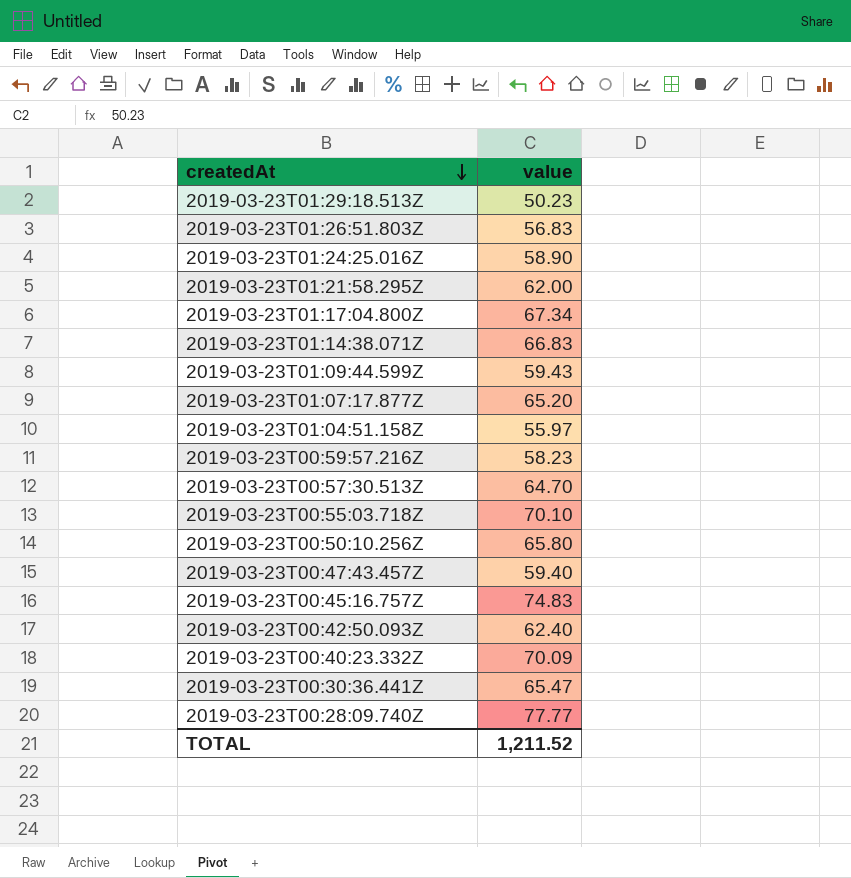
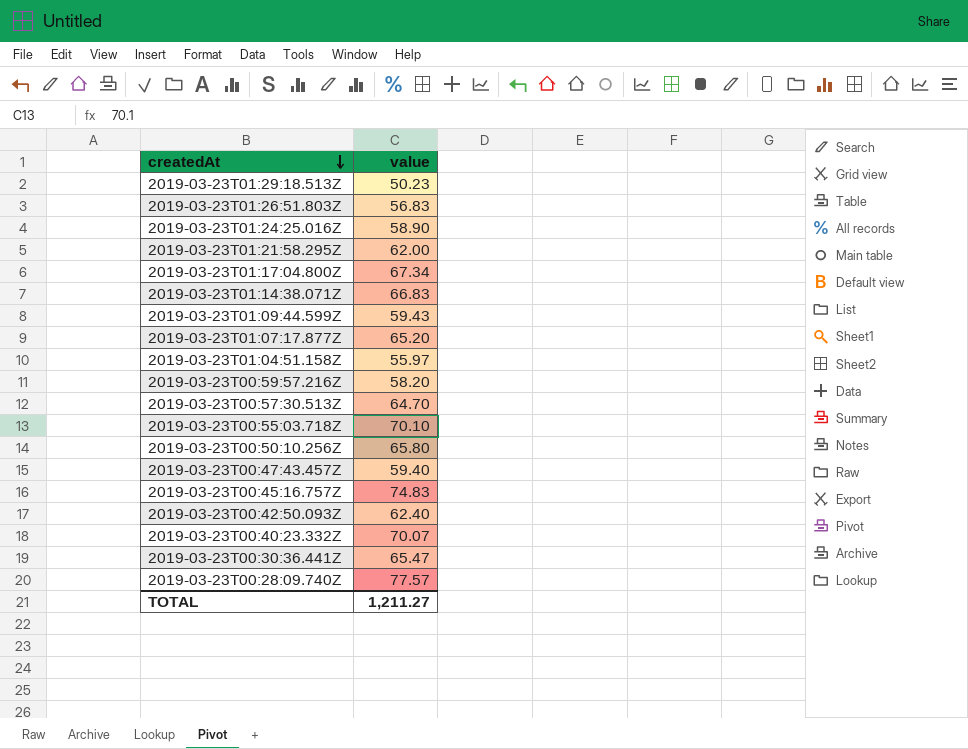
2019-03-23T00:59:57.216Z | value: 58.23 -> 58.20
2019-03-23T00:40:23.332Z | value: 70.09 -> 70.07
2019-03-23T00:28:09.740Z | value: 77.77 -> 77.57
TOTAL | value: 1,211.52 -> 1,211.27

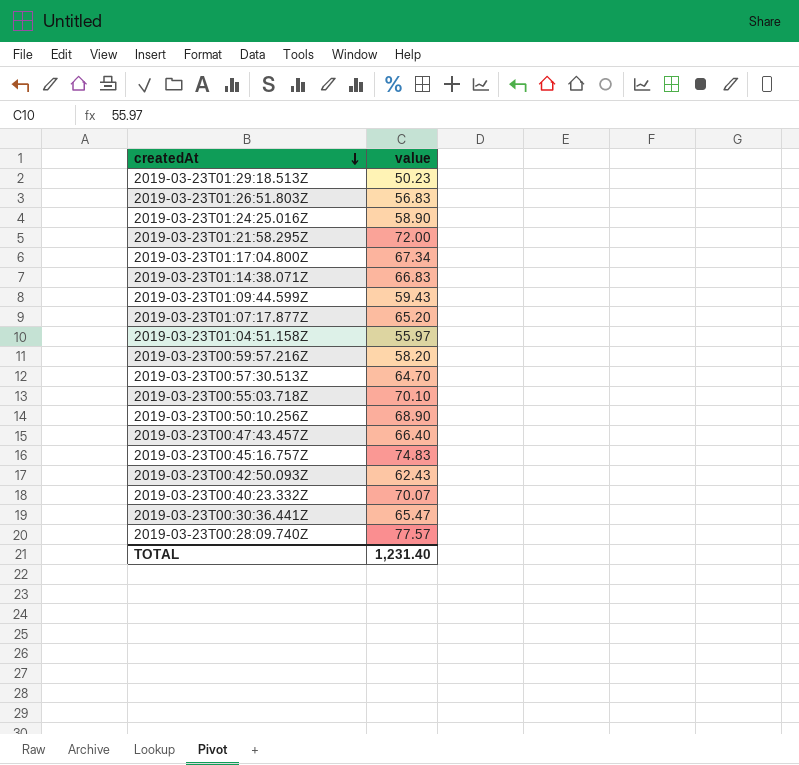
2019-03-23T01:21:58.295Z | value: 62.00 -> 72.00
2019-03-23T00:50:10.256Z | value: 65.80 -> 68.90
2019-03-23T00:47:43.457Z | value: 59.40 -> 66.40
2019-03-23T00:42:50.093Z | value: 62.40 -> 62.43
TOTAL | value: 1,211.27 -> 1,231.40

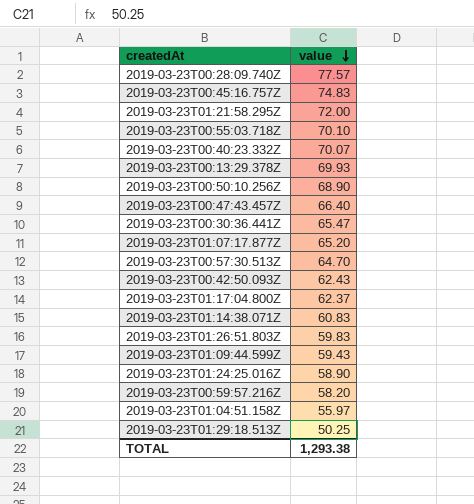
row order: createdAt descending -> value descending
row 2019-03-23T00:13:29.378Z: none -> 69.93
2019-03-23T01:17:04.800Z | value: 67.34 -> 62.37
2019-03-23T01:14:38.071Z | value: 66.83 -> 60.83
2019-03-23T01:26:51.803Z | value: 56.83 -> 59.83
2019-03-23T01:29:18.513Z | value: 50.23 -> 50.25
TOTAL | value: 1,231.40 -> 1,293.38

